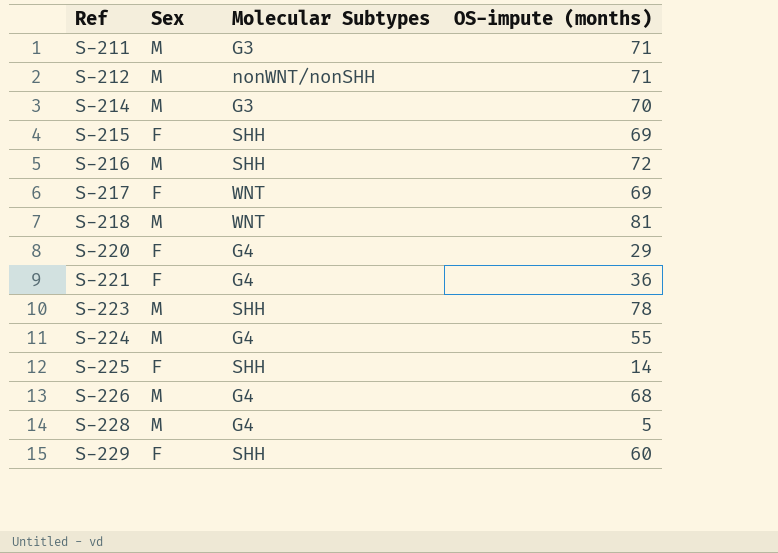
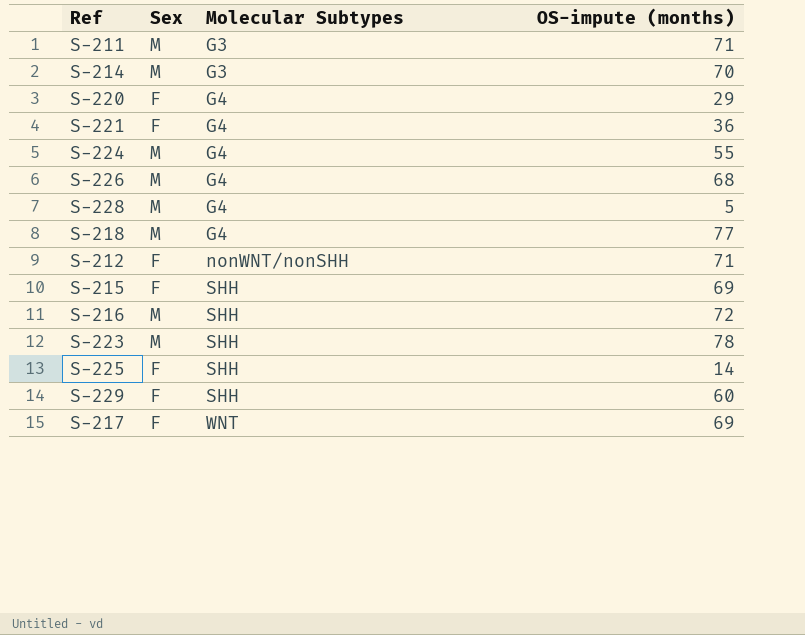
row order: Ref ascending -> Molecular Subtypes ascending
S-218 | Molecular Subtypes: WNT -> G4
S-218 | OS-impute (months): 81 -> 77
S-212 | Sex: M -> F

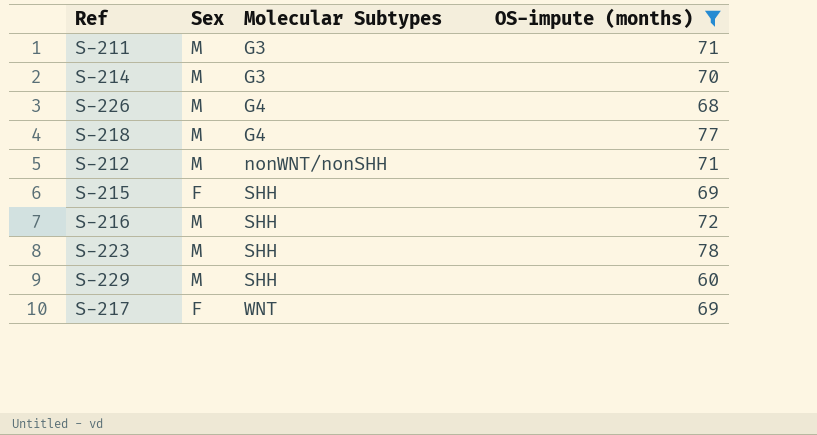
filter: none -> OS-impute (months) >= 60
S-212 | Sex: F -> M
S-229 | Sex: F -> M

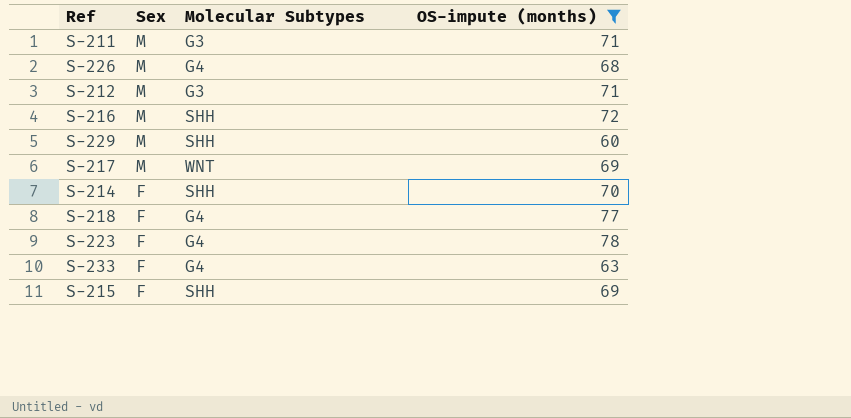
row order: Molecular Subtypes ascending -> Sex descending
S-212 | Molecular Subtypes: nonWNT/nonSHH -> G3
S-217 | Sex: F -> M
S-214 | Sex: M -> F
S-214 | Molecular Subtypes: G3 -> SHH
S-218 | Sex: M -> F
S-223 | Sex: M -> F
S-223 | Molecular Subtypes: SHH -> G4
row S-233: none -> F | G4 | 63

